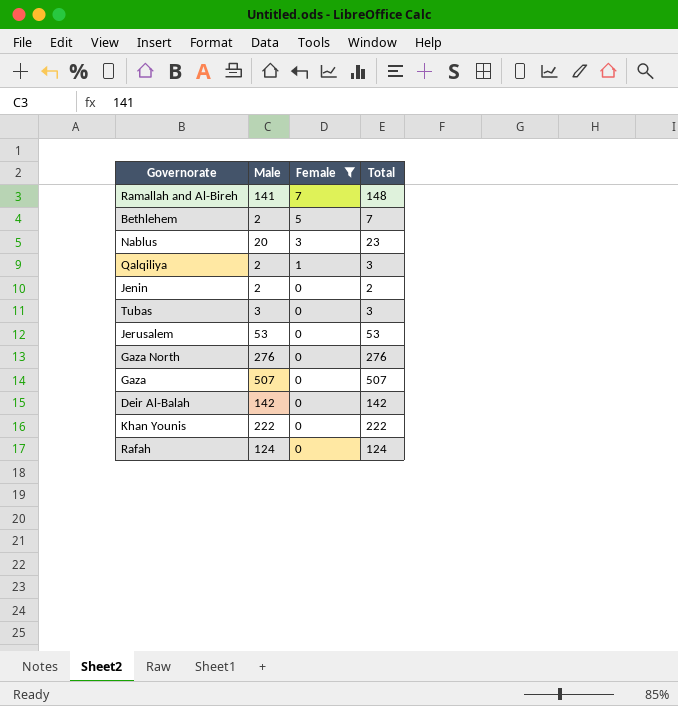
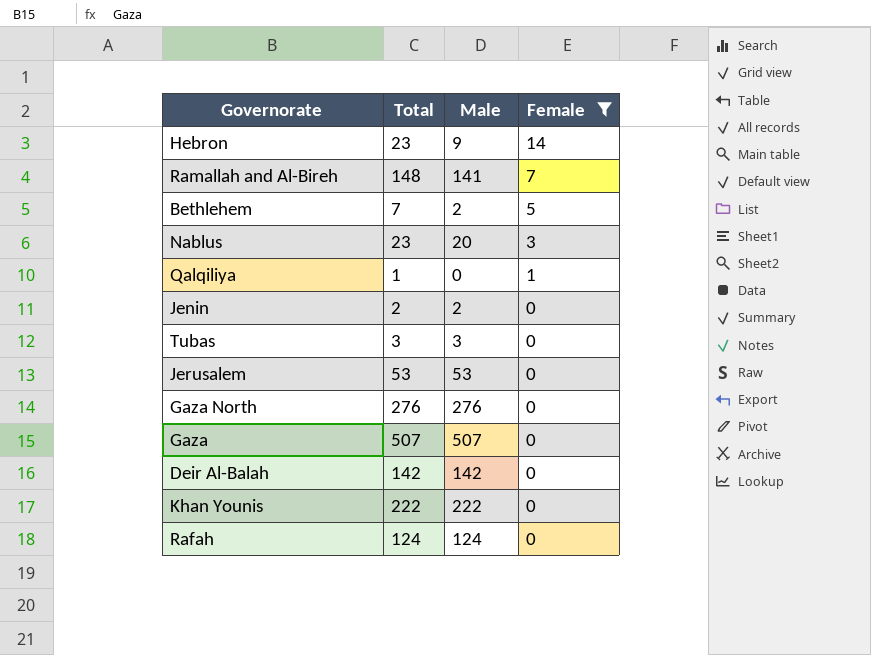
column Total | position: 4 -> 2
row Hebron: none -> 23 | 9 | 14
Qalqiliya | Total: 3 -> 1
Qalqiliya | Male: 2 -> 0

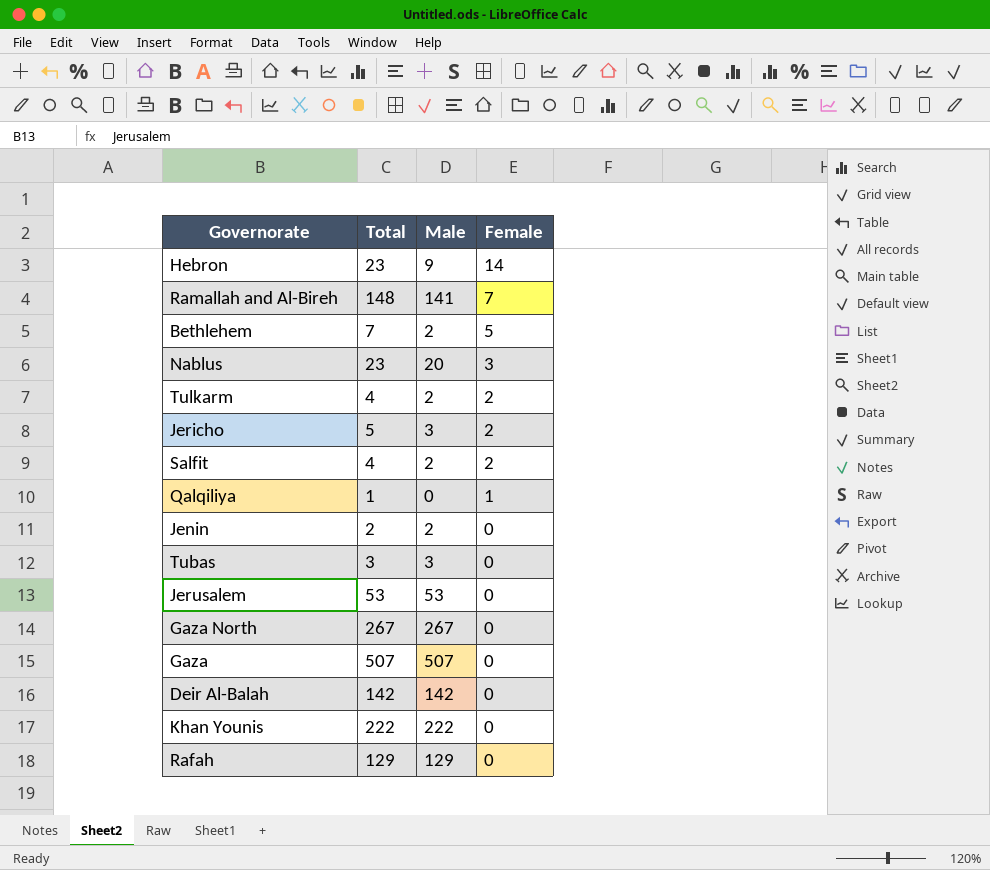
filter: Female != 2 -> none
Gaza North | Total: 276 -> 267
Gaza North | Male: 276 -> 267
Rafah | Total: 124 -> 129
Rafah | Male: 124 -> 129

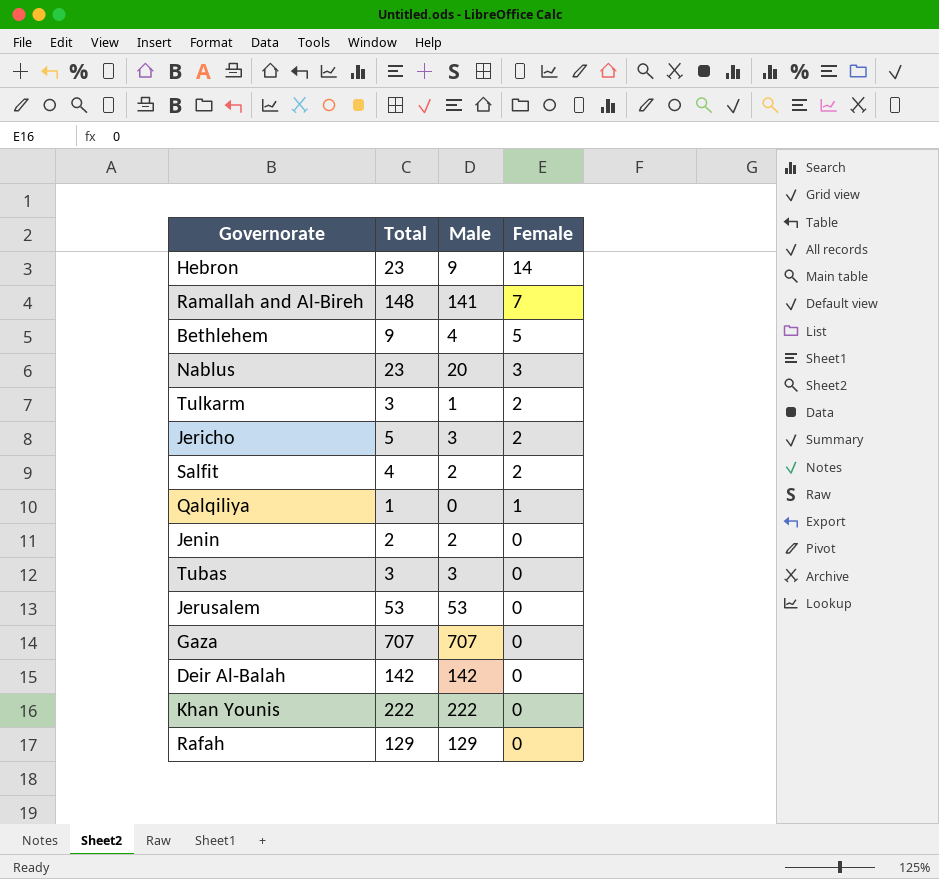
row Gaza North: 267 | 267 | 0 -> none
Bethlehem | Total: 7 -> 9
Bethlehem | Male: 2 -> 4
Tulkarm | Total: 4 -> 3
Tulkarm | Male: 2 -> 1
Gaza | Total: 507 -> 707
Gaza | Male: 507 -> 707

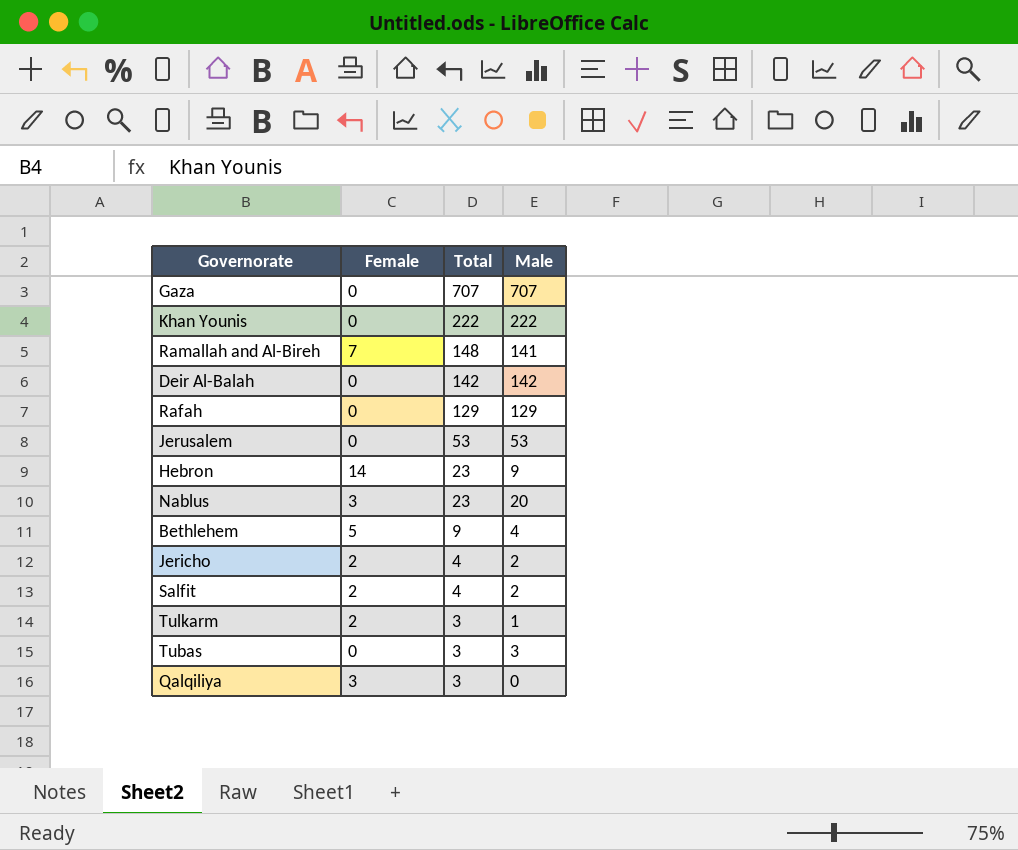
row order: Female descending -> Total descending
column Female | position: 4 -> 2
row Jenin: 2 | 2 | 0 -> none
Jericho | Total: 5 -> 4
Jericho | Male: 3 -> 2
Qalqiliya | Female: 1 -> 3
Qalqiliya | Total: 1 -> 3

